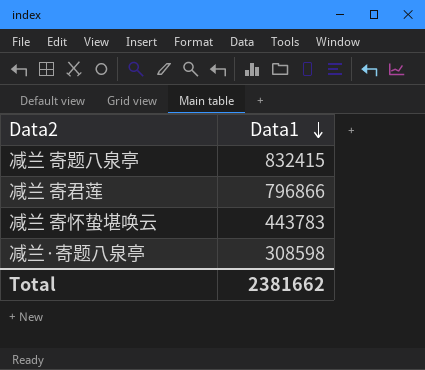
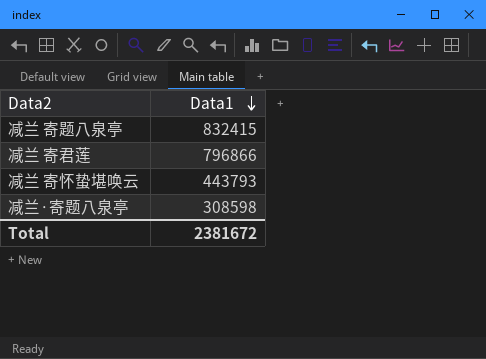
减兰 寄怀蛰堪唤云 | Data1: 443783 -> 443793
Total | Data1: 2381662 -> 2381672

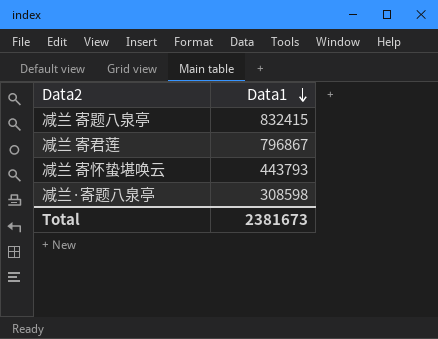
减兰 寄君莲 | Data1: 796866 -> 796867
Total | Data1: 2381672 -> 2381673

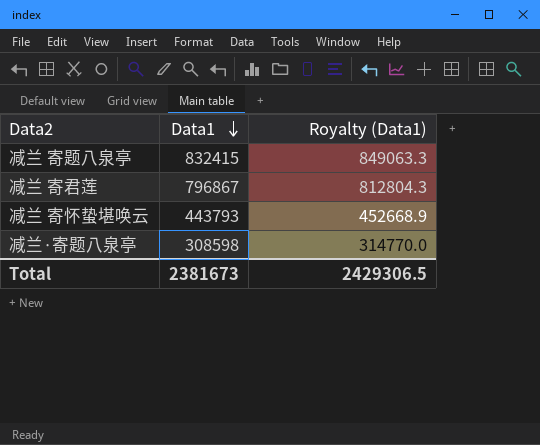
column Royalty (Data1) | formula: none -> [Data1] * 1.02

